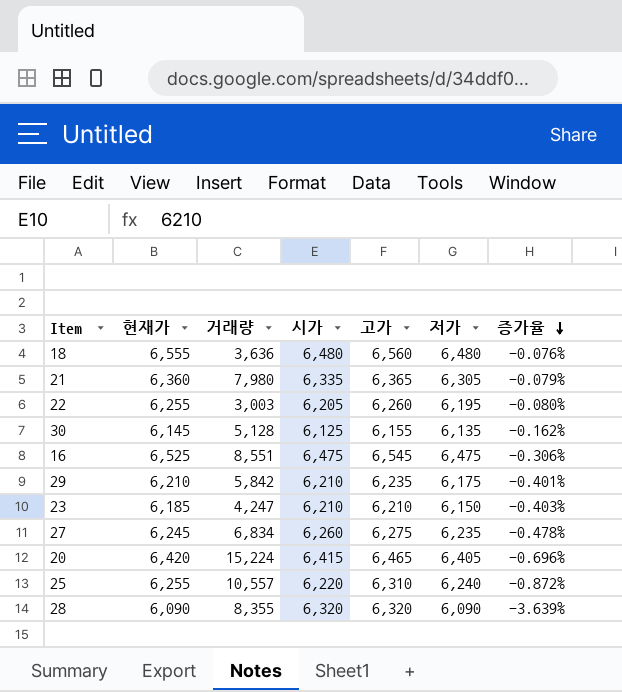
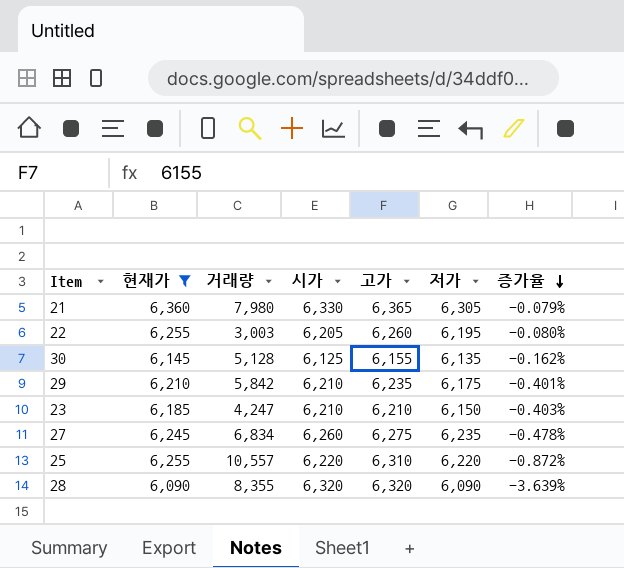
filter: none -> 현재가 <= 6,360
21 | 시가: 6,335 -> 6,330
25 | 저가: 6,240 -> 6,220

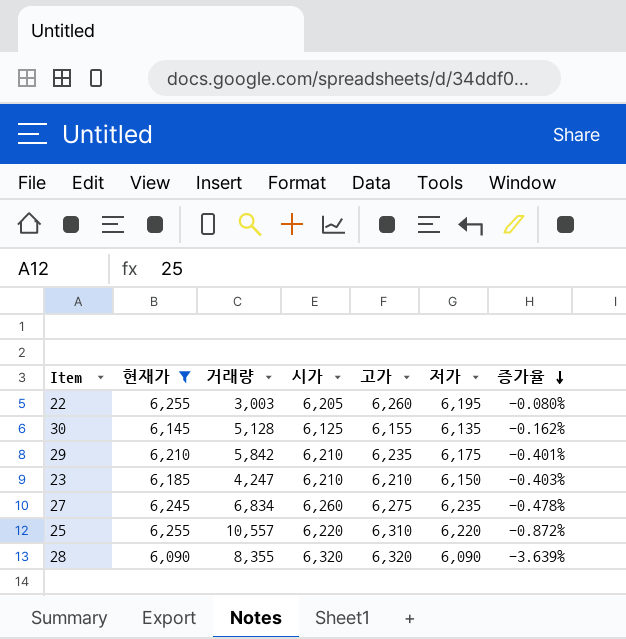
row 21: 6,360 | 7,980 | 6,330 | 6,365 | 6,305 | -0.079% -> none

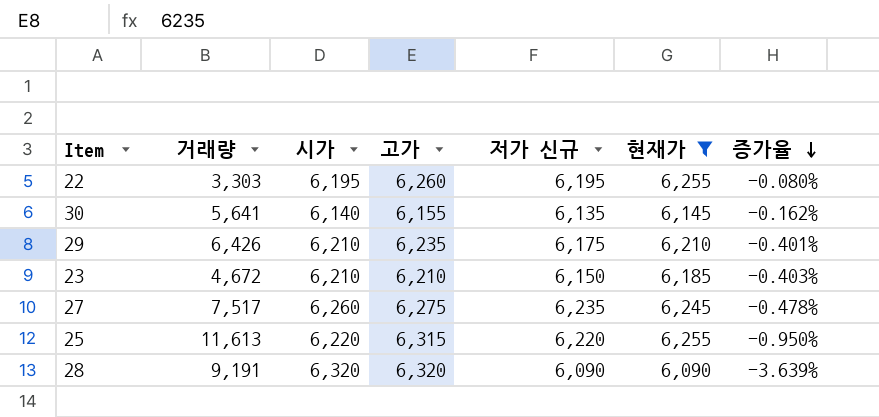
column name: 저가 -> 저가 신규
column 현재가 | position: 2 -> 6
22 | 거래량: 3,003 -> 3,303
22 | 시가: 6,205 -> 6,195
30 | 거래량: 5,128 -> 5,641
30 | 시가: 6,125 -> 6,140
29 | 거래량: 5,842 -> 6,426
23 | 거래량: 4,247 -> 4,672
27 | 거래량: 6,834 -> 7,517
25 | 거래량: 10,557 -> 11,613
25 | 고가: 6,310 -> 6,315
25 | 증가율: -0.872% -> -0.950%
28 | 거래량: 8,355 -> 9,191

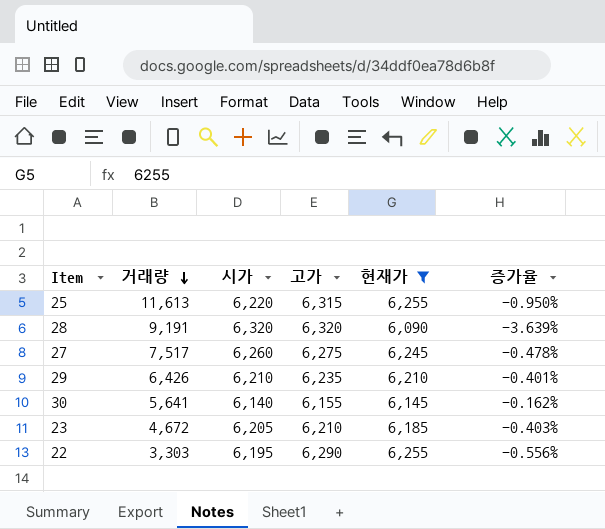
row order: 증가율 descending -> 거래량 descending
column 저가 신규 | position: 5 -> none
23 | 시가: 6,210 -> 6,205
22 | 고가: 6,260 -> 6,290
22 | 증가율: -0.080% -> -0.556%

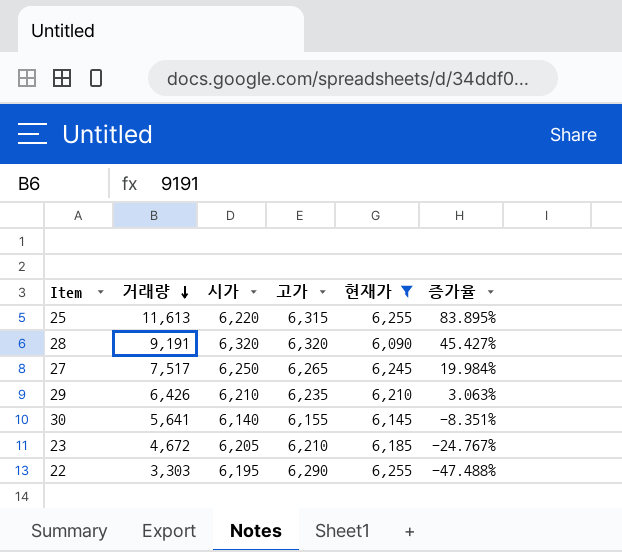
column 증가율 | formula: ([현재가] - [고가]) / [고가] -> ([거래량] - [고가]) / [고가]
27 | 시가: 6,260 -> 6,250
27 | 고가: 6,275 -> 6,265

